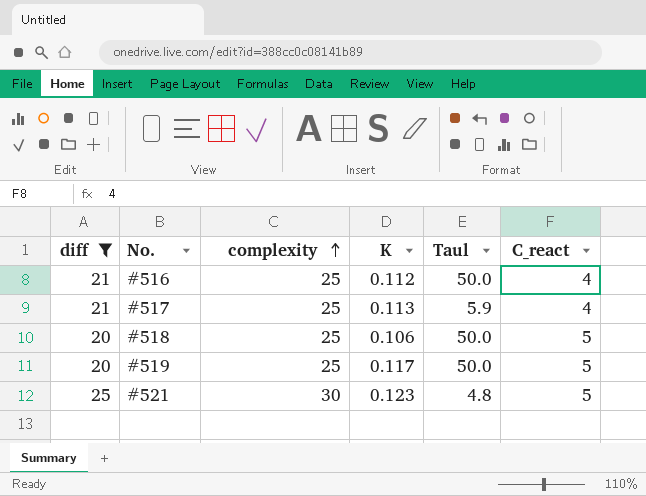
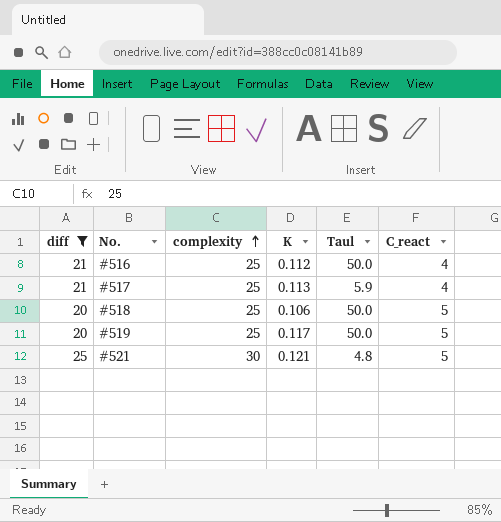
#521 | K: 0.123 -> 0.121

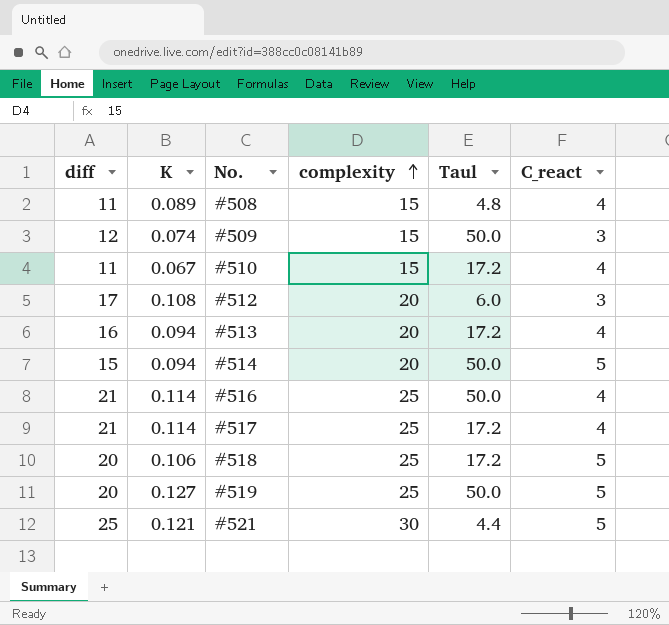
filter: diff >= 20 -> none
column K | position: 4 -> 2
#516 | K: 0.112 -> 0.114
#517 | K: 0.113 -> 0.114
#517 | Taul: 5.9 -> 17.2
#518 | Taul: 50.0 -> 17.2
#519 | K: 0.117 -> 0.127
#521 | Taul: 4.8 -> 4.4

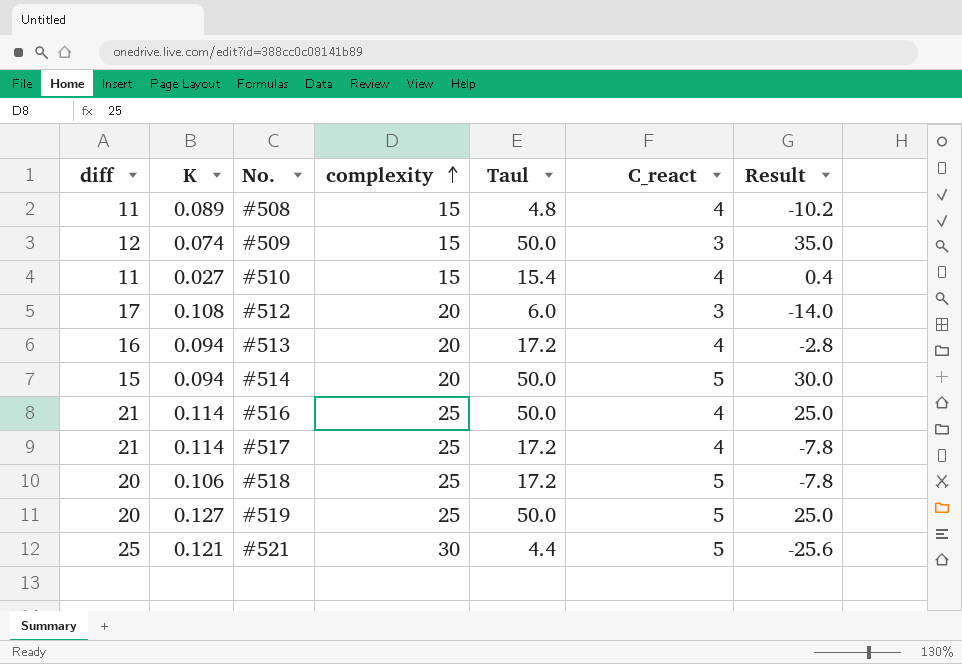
column Result | formula: none -> [Taul] - [complexity]
#510 | K: 0.067 -> 0.027
#510 | Taul: 17.2 -> 15.4

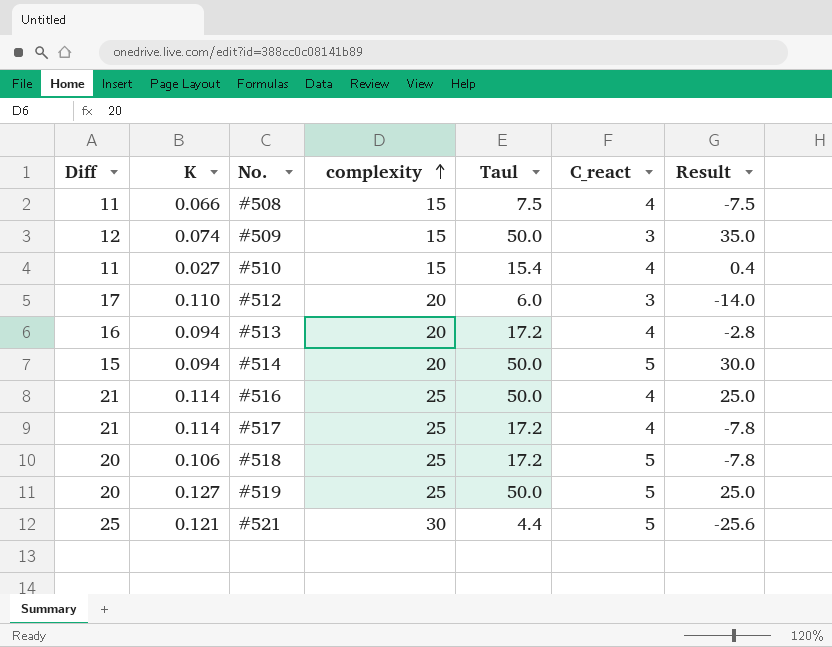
column name: diff -> Diff
#508 | K: 0.089 -> 0.066
#508 | Taul: 4.8 -> 7.5
#508 | Result: -10.2 -> -7.5
#512 | K: 0.108 -> 0.110

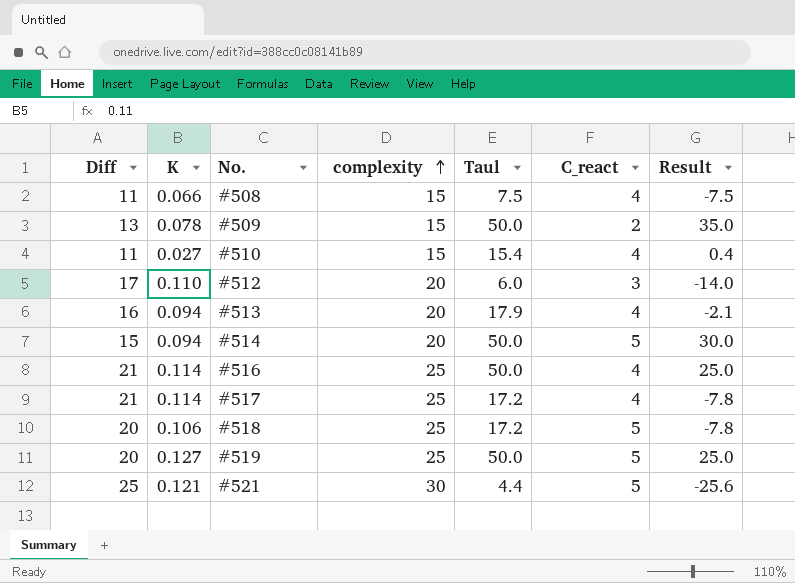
#509 | Diff: 12 -> 13
#509 | K: 0.074 -> 0.078
#509 | C_react: 3 -> 2
#513 | Taul: 17.2 -> 17.9
#513 | Result: -2.8 -> -2.1

